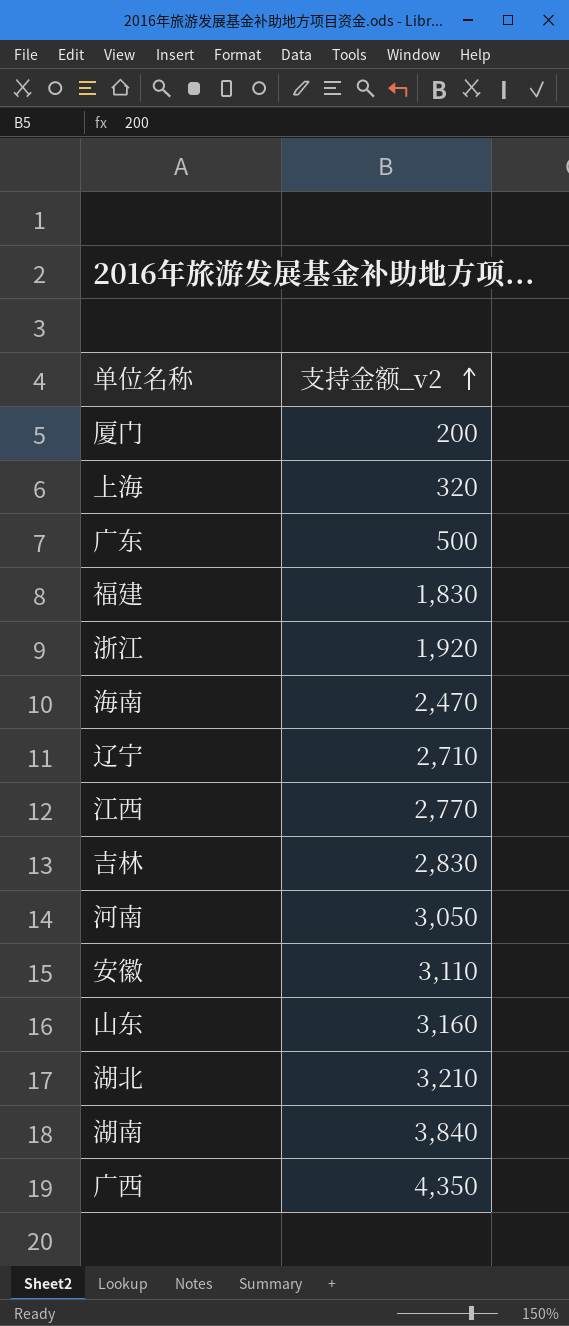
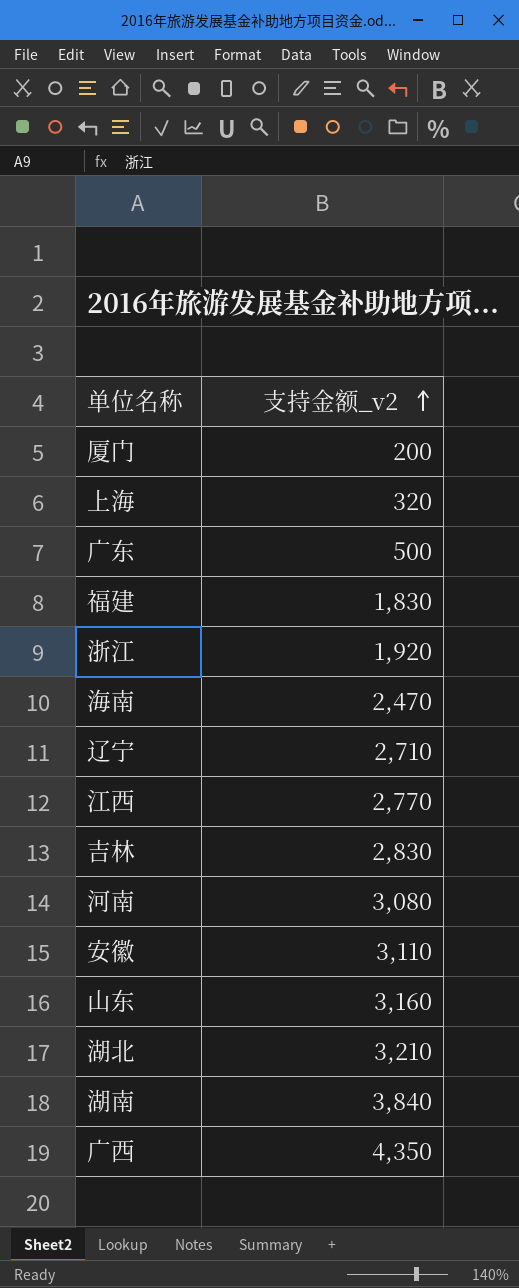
河南 | 支持金额_v2: 3,050 -> 3,080

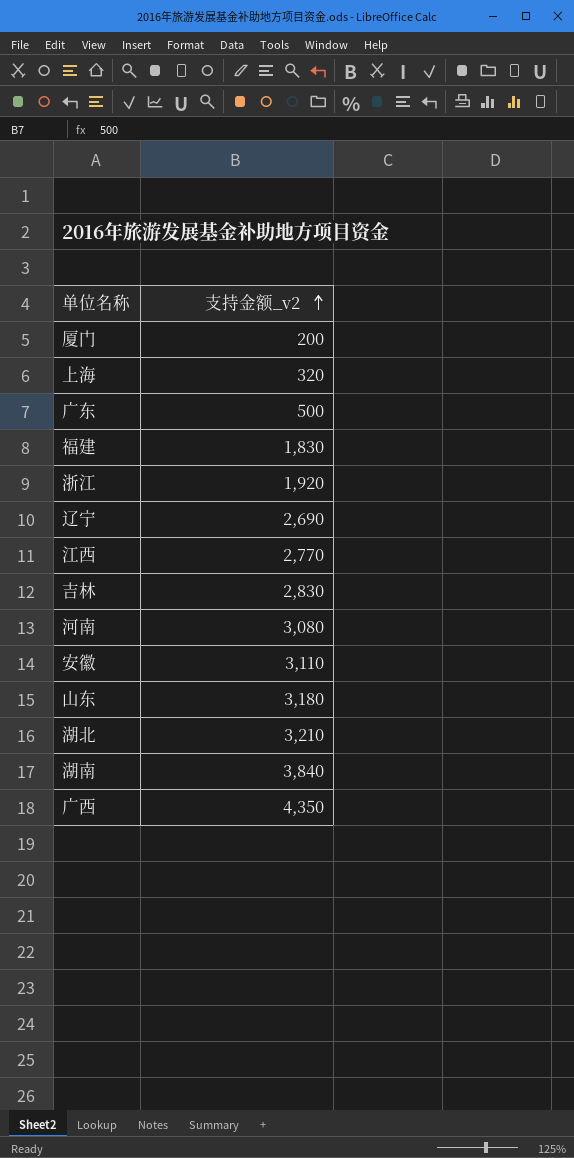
row 海南: 2,470 -> none
辽宁 | 支持金额_v2: 2,710 -> 2,690
山东 | 支持金额_v2: 3,160 -> 3,180

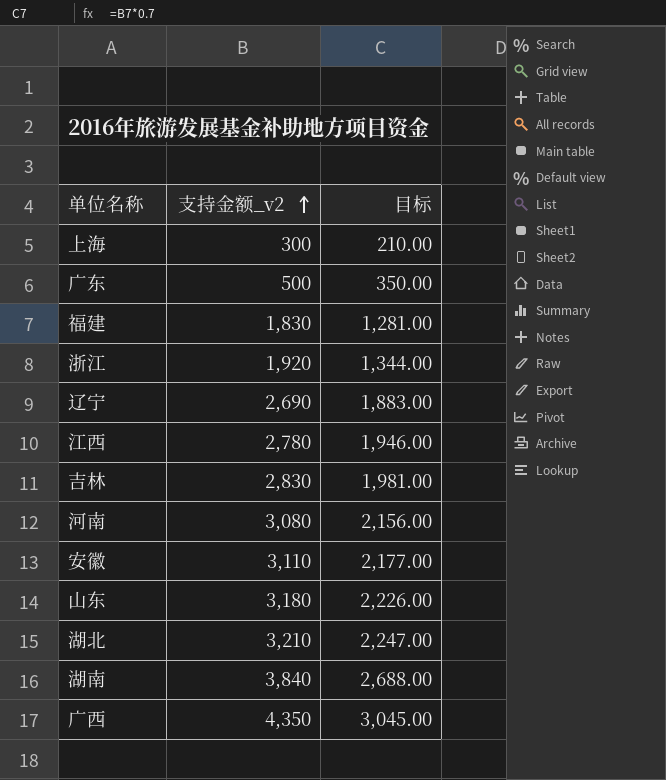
column 目标 | formula: none -> [支持金额_v2] * 0.7
row 厦门: 200 -> none
上海 | 支持金额_v2: 320 -> 300
江西 | 支持金额_v2: 2,770 -> 2,780

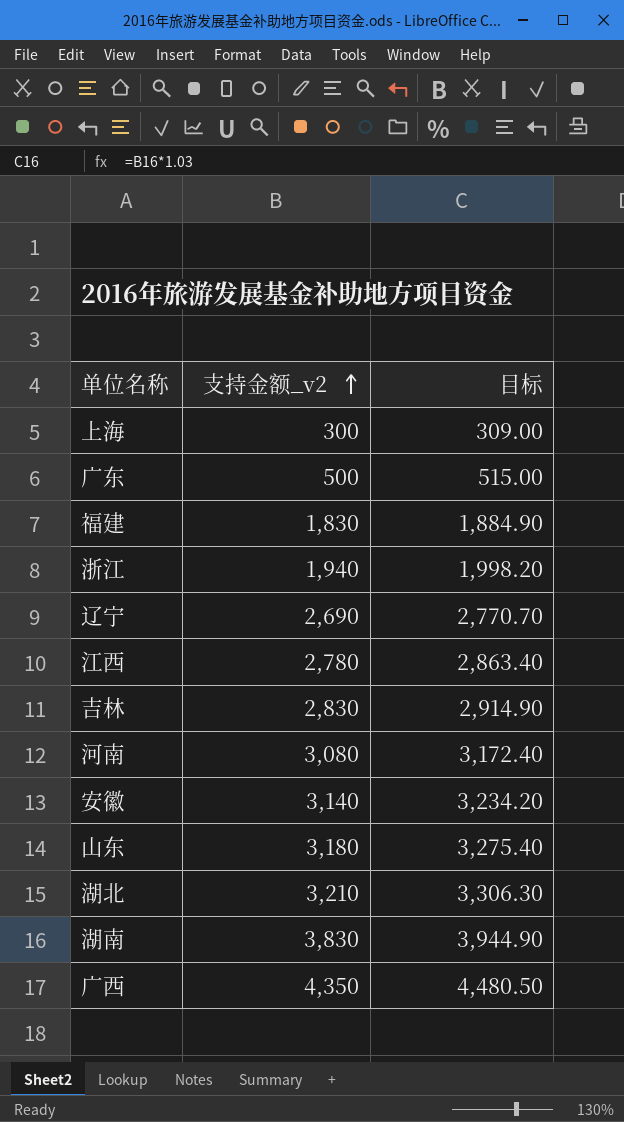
column 目标 | formula: [支持金额_v2] * 0.7 -> [支持金额_v2] * 1.03
浙江 | 支持金额_v2: 1,920 -> 1,940
安徽 | 支持金额_v2: 3,110 -> 3,140
湖南 | 支持金额_v2: 3,840 -> 3,830

